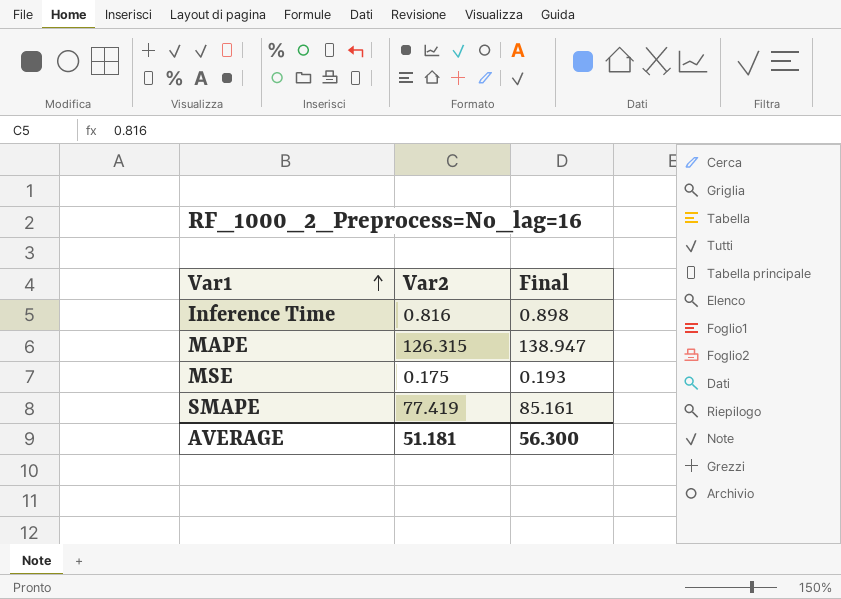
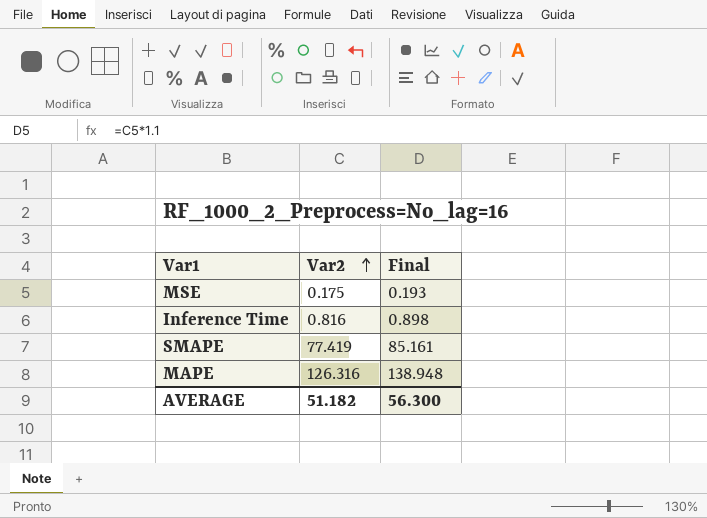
row order: Var1 ascending -> Var2 ascending
MAPE | Var2: 126.315 -> 126.316
MAPE | Final: 138.947 -> 138.948
AVERAGE | Var2: 51.181 -> 51.182

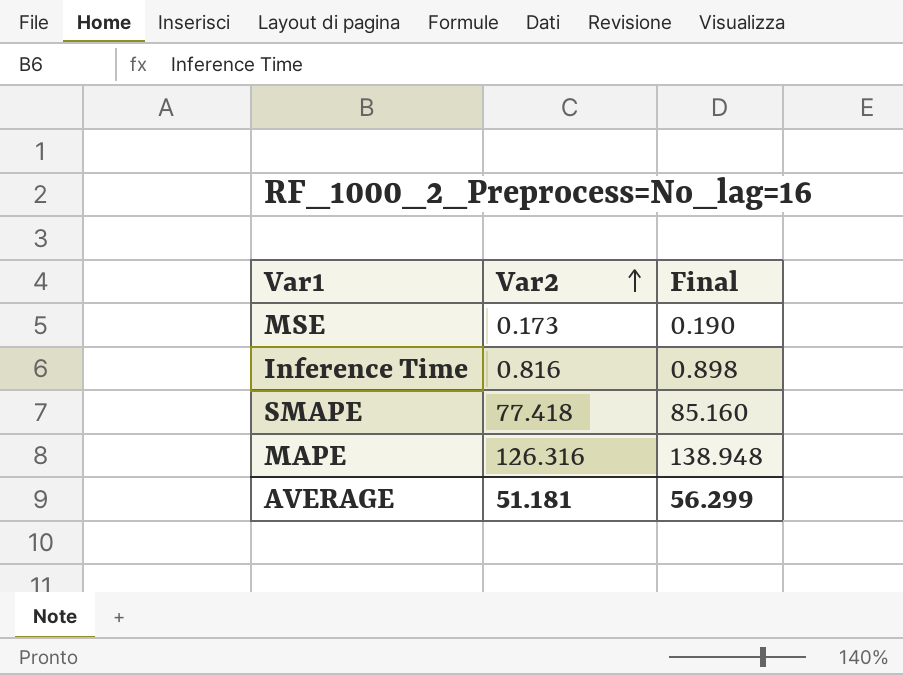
MSE | Var2: 0.175 -> 0.173
MSE | Final: 0.193 -> 0.190
SMAPE | Var2: 77.419 -> 77.418
SMAPE | Final: 85.161 -> 85.160
AVERAGE | Var2: 51.182 -> 51.181
AVERAGE | Final: 56.300 -> 56.299

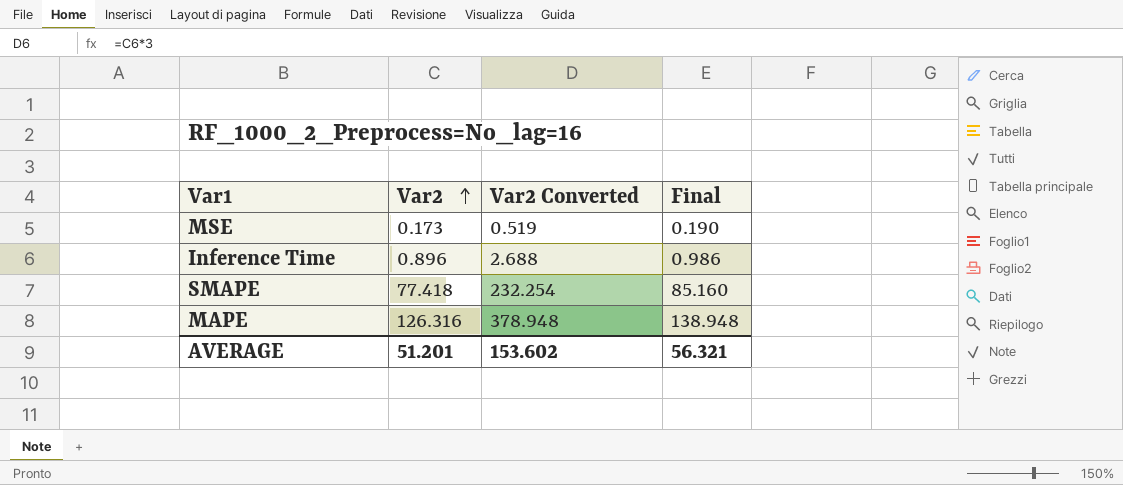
column Var2 Converted | formula: none -> [Var2] * 3
Inference Time | Var2: 0.816 -> 0.896
Inference Time | Final: 0.898 -> 0.986
AVERAGE | Var2: 51.181 -> 51.201
AVERAGE | Final: 56.299 -> 56.321

